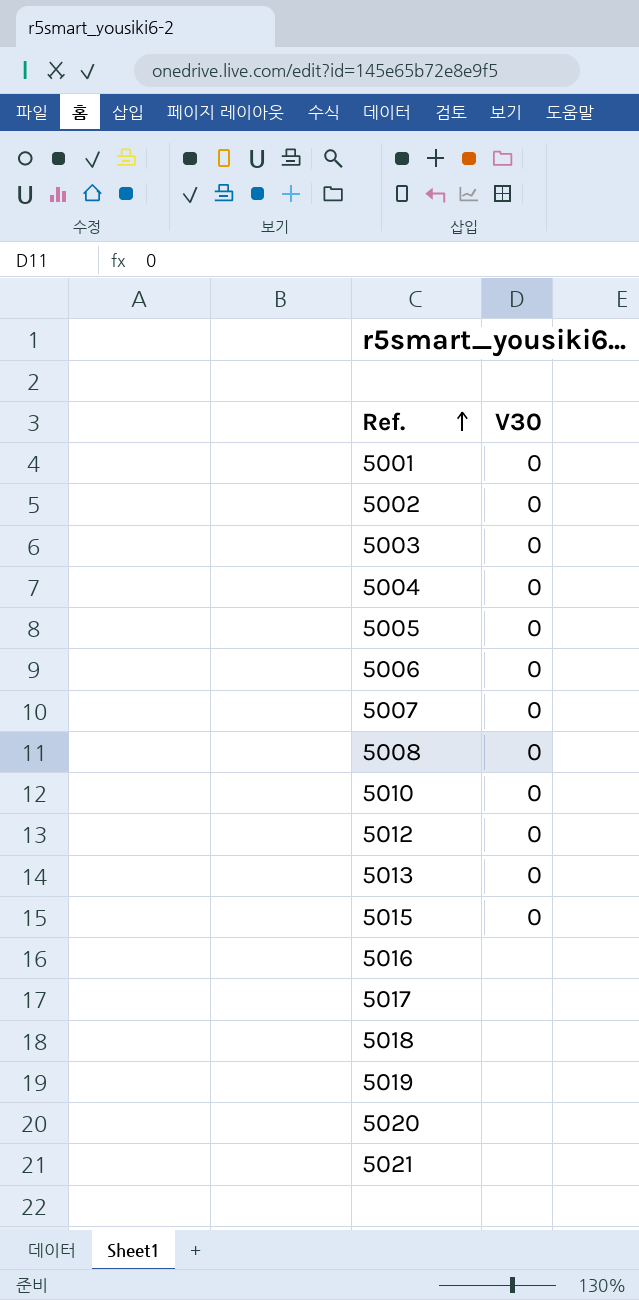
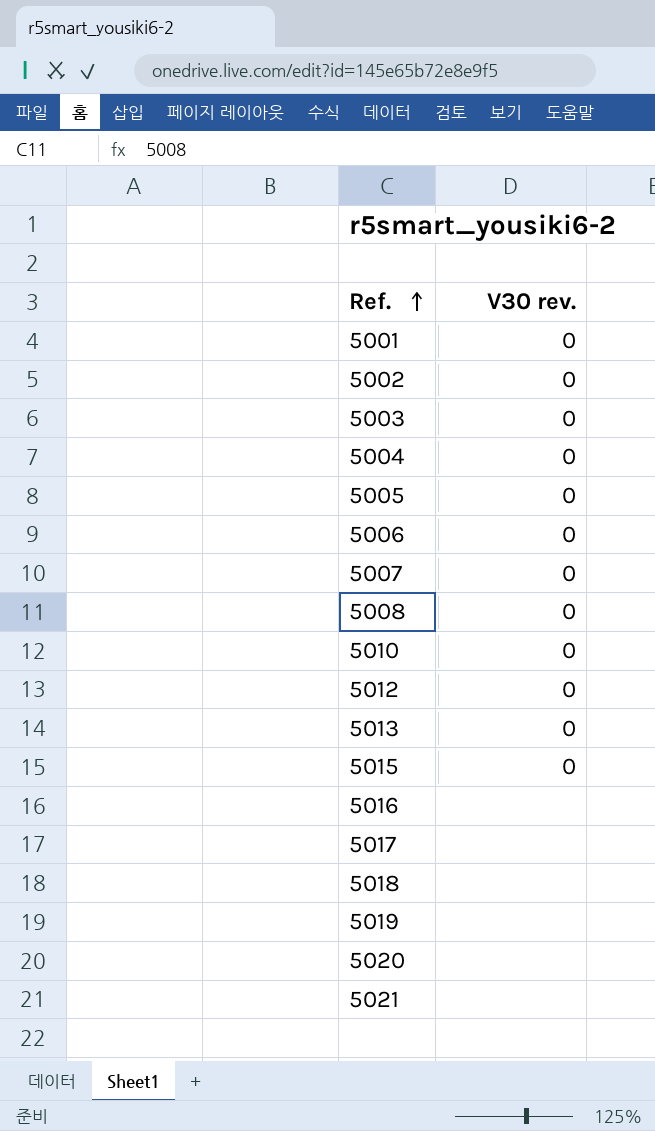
column name: V30 -> V30 rev.

